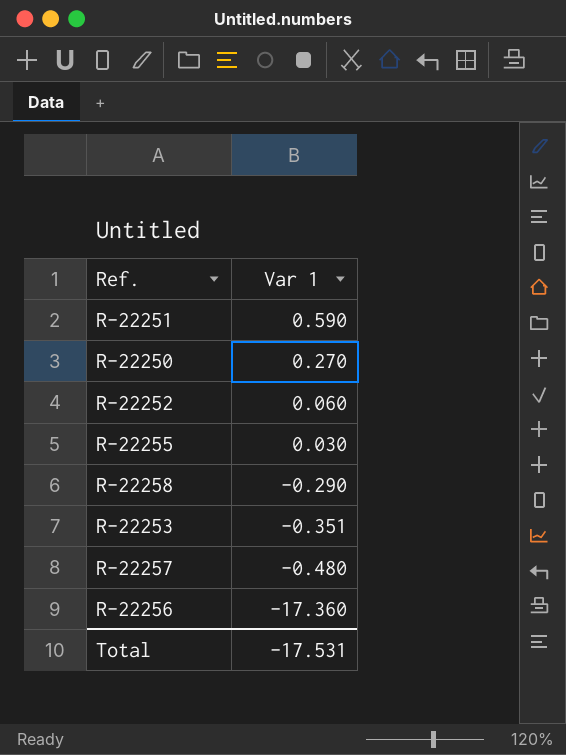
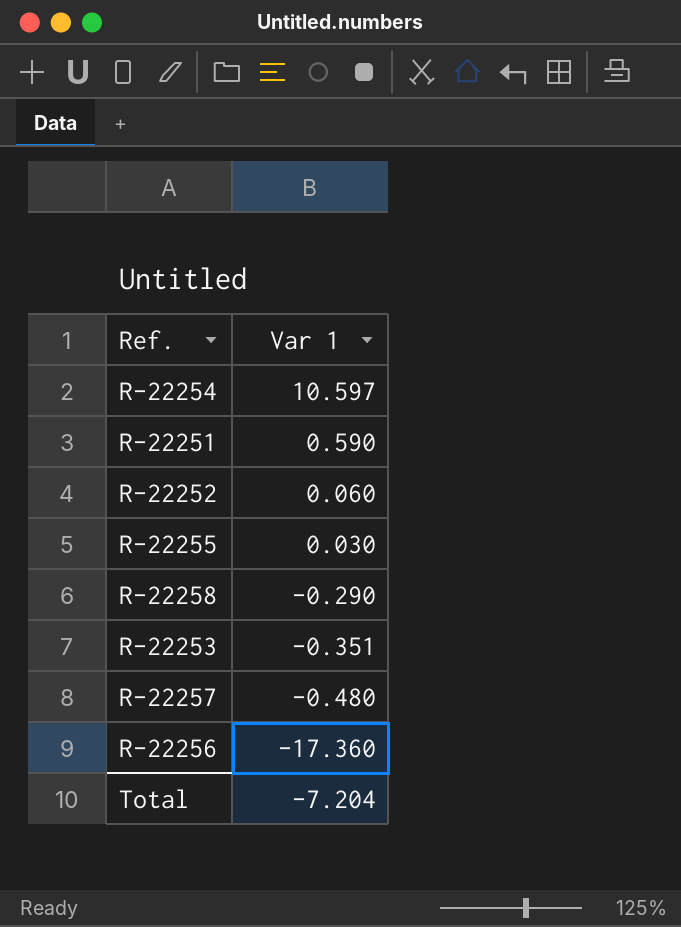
row R-22250: 0.270 -> none
row R-22254: none -> 10.597
Total | Var 1: -17.531 -> -7.204

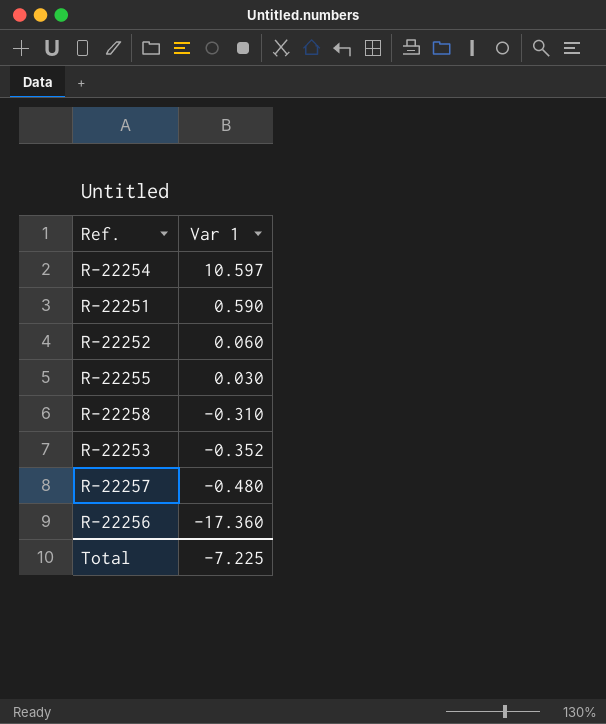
R-22258 | Var 1: -0.290 -> -0.310
R-22253 | Var 1: -0.351 -> -0.352
Total | Var 1: -7.204 -> -7.225

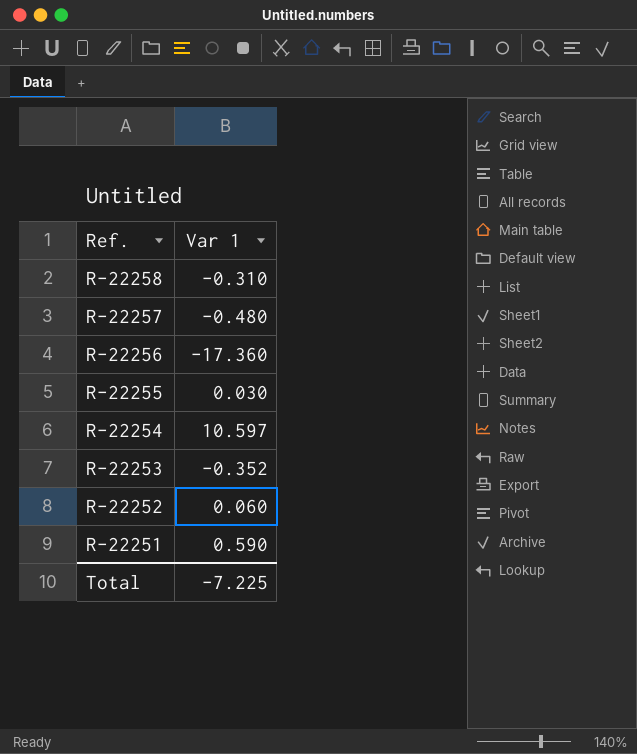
row order: Var 1 descending -> Ref. descending

